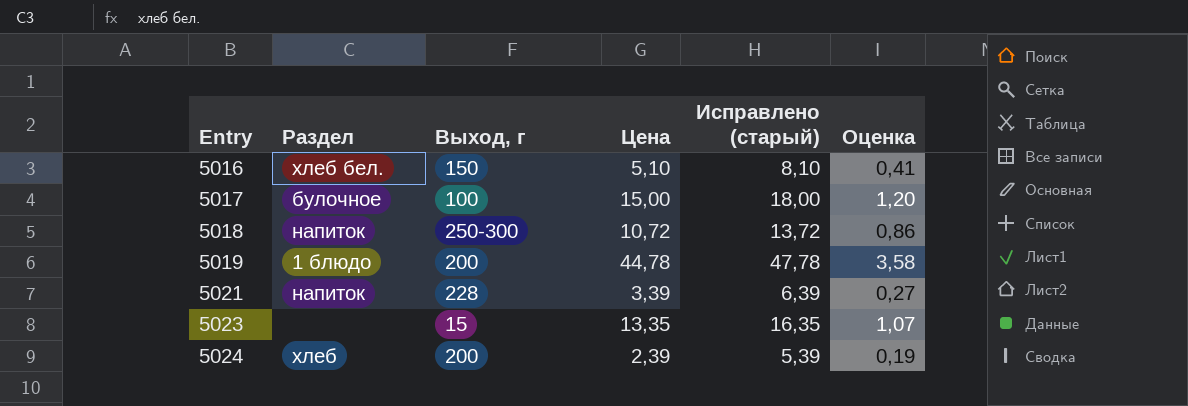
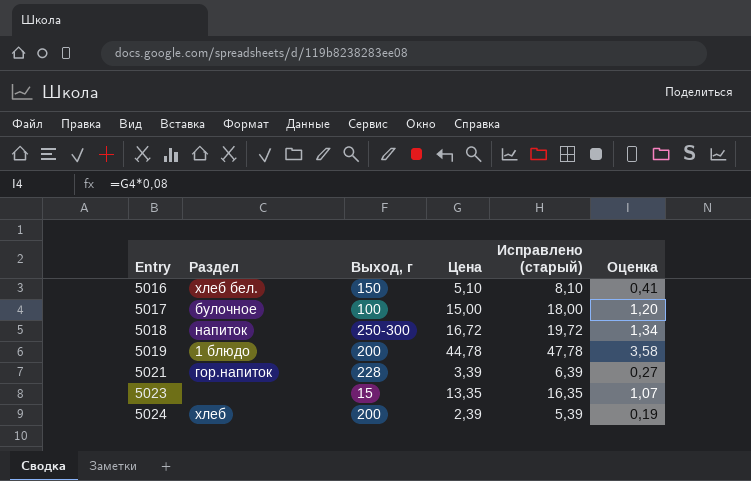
5018 | Цена: 10,72 -> 16,72
5018 | Исправлено (старый): 13,72 -> 19,72
5018 | Оценка: 0,86 -> 1,34
5021 | Раздел: напиток -> гор.напиток

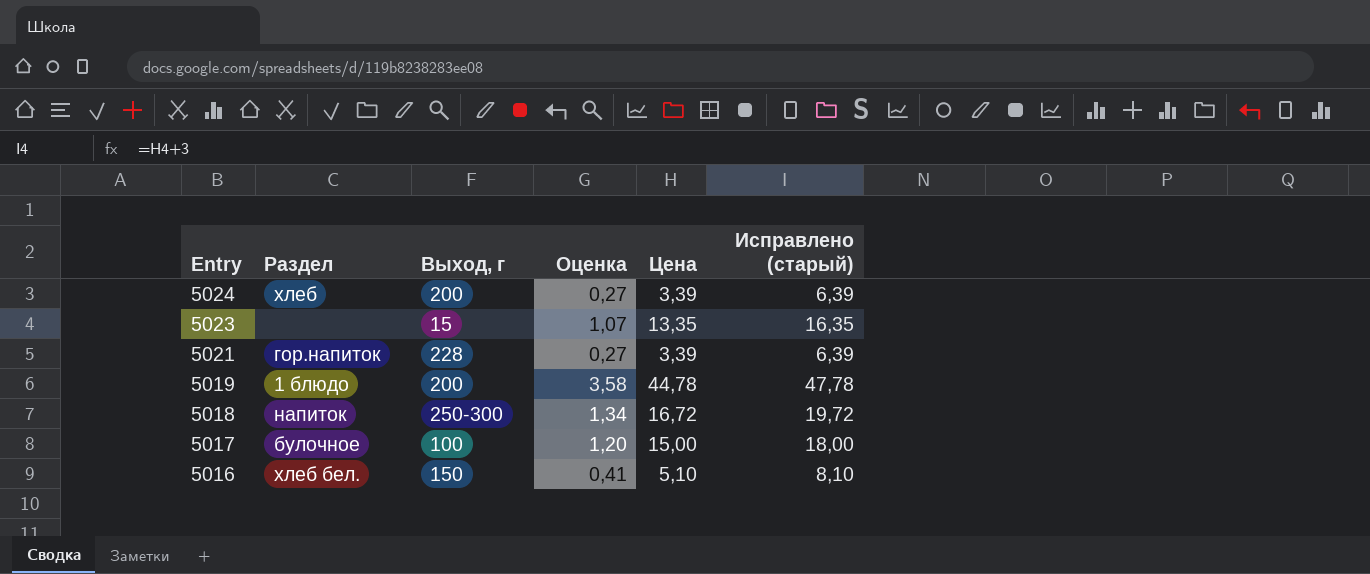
row order: Entry ascending -> Entry descending
column Оценка | position: 6 -> 4
5024 | Оценка: 0,19 -> 0,27
5024 | Цена: 2,39 -> 3,39
5024 | Исправлено (старый): 5,39 -> 6,39

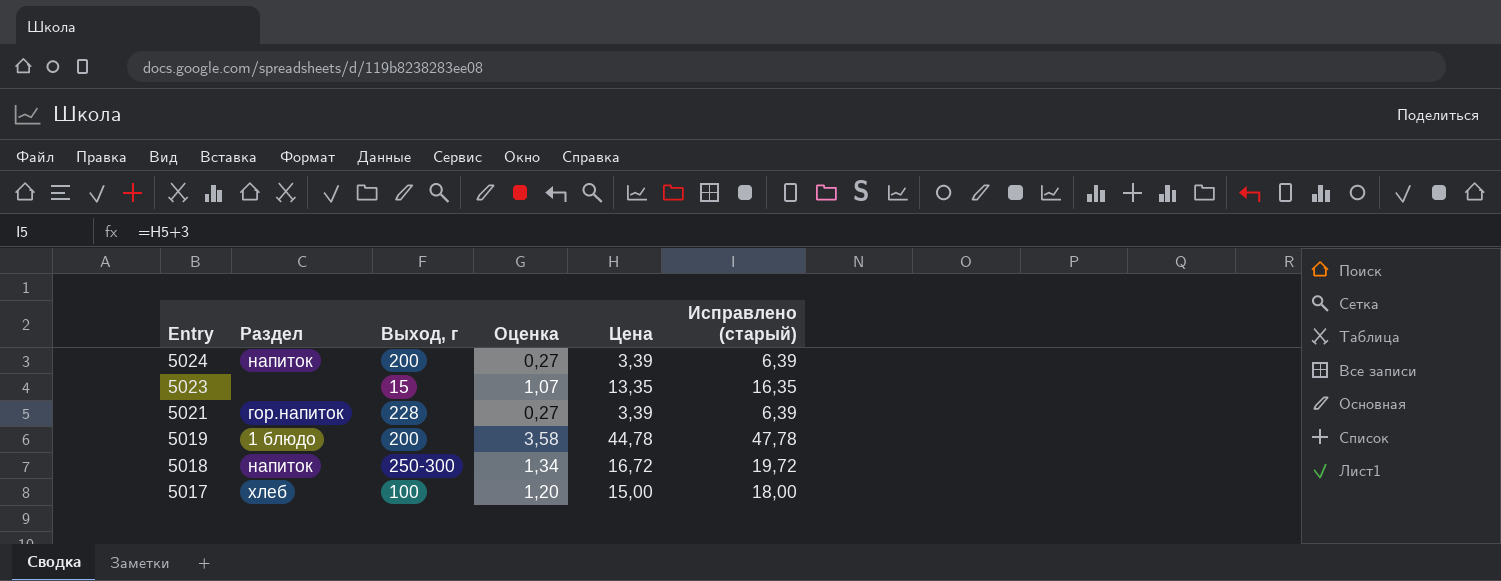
row 5016: хлеб бел. | 150 | 0,41 | 5,10 | 8,10 -> none
5024 | Раздел: хлеб -> напиток
5017 | Раздел: булочное -> хлеб

